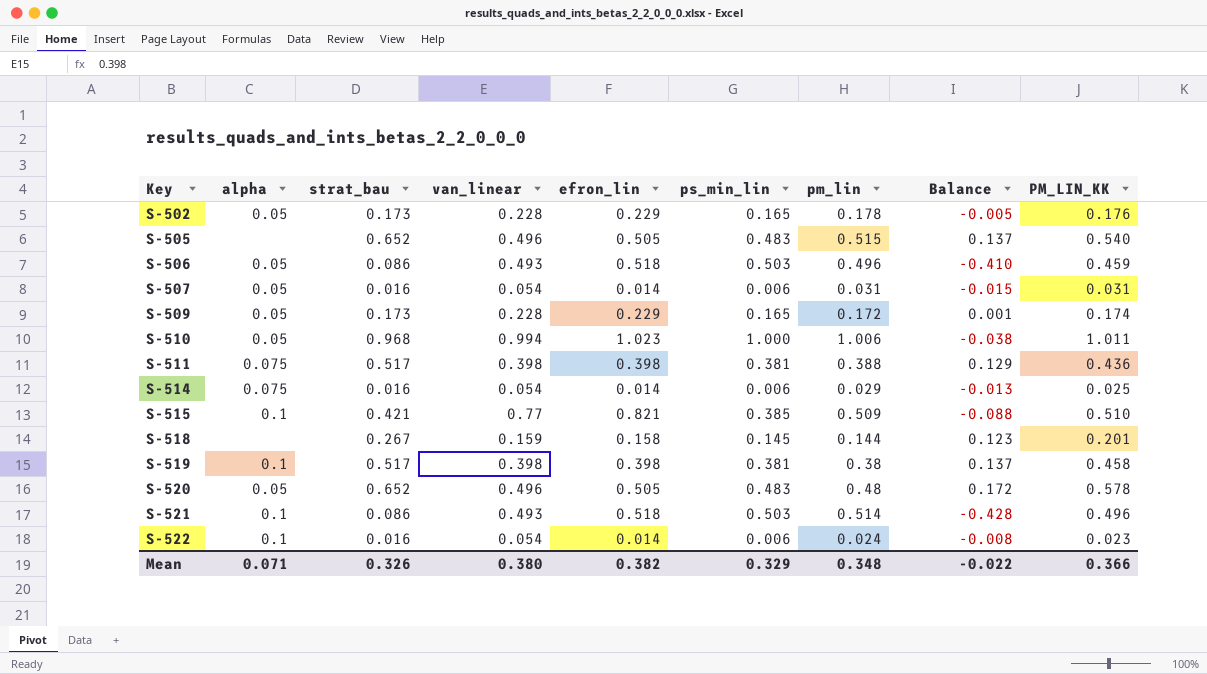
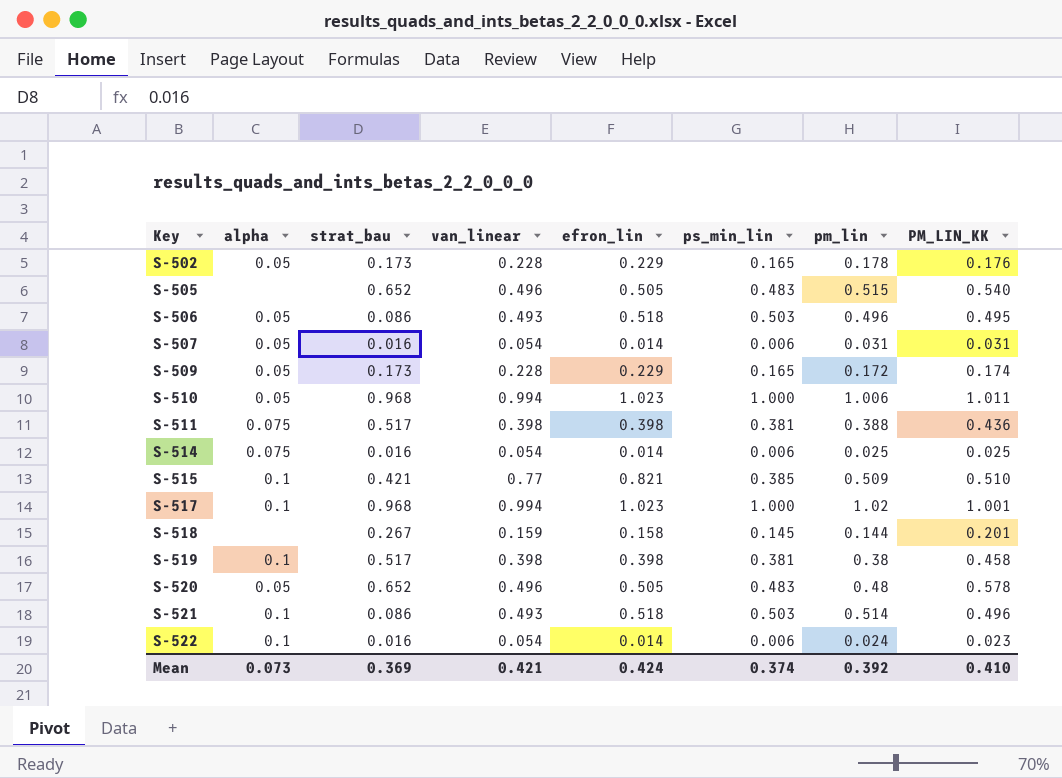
column Balance | formula: [strat_bau] - [pm_lin] -> none
S-506 | PM_LIN_KK: 0.459 -> 0.495
S-514 | pm_lin: 0.029 -> 0.025
row S-517: none -> 0.1 | 0.968 | 0.994 | 1.023 | 1.000 | 1.02 | 1.001
Mean | alpha: 0.071 -> 0.073
Mean | strat_bau: 0.326 -> 0.369
Mean | van_linear: 0.380 -> 0.421
Mean | efron_lin: 0.382 -> 0.424
Mean | ps_min_lin: 0.329 -> 0.374
Mean | pm_lin: 0.348 -> 0.392
Mean | PM_LIN_KK: 0.366 -> 0.410

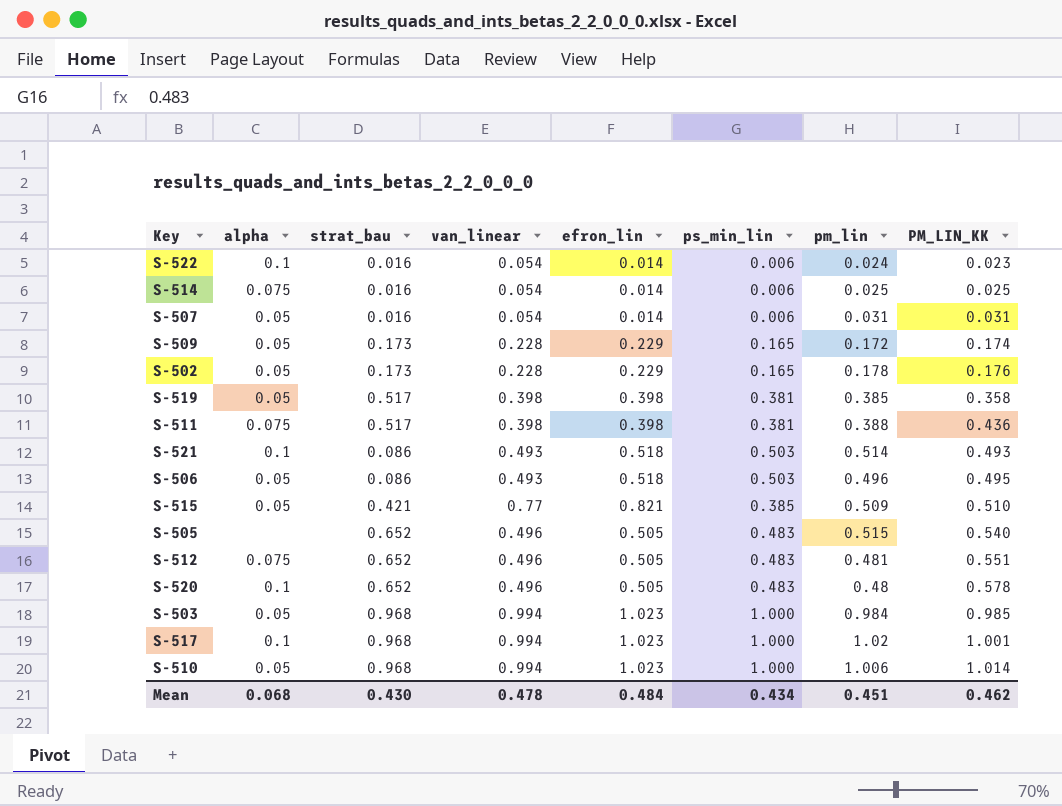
row order: Key ascending -> PM_LIN_KK ascending
row S-518: none | 0.267 | 0.159 | 0.158 | 0.145 | 0.144 | 0.201 -> none
S-519 | alpha: 0.1 -> 0.05
S-519 | pm_lin: 0.38 -> 0.385
S-519 | PM_LIN_KK: 0.458 -> 0.358
S-521 | PM_LIN_KK: 0.496 -> 0.493
S-515 | alpha: 0.1 -> 0.05
row S-512: none -> 0.075 | 0.652 | 0.496 | 0.505 | 0.483 | 0.481 | 0.551
S-520 | alpha: 0.05 -> 0.1
row S-503: none -> 0.05 | 0.968 | 0.994 | 1.023 | 1.000 | 0.984 | 0.985
S-510 | PM_LIN_KK: 1.011 -> 1.014
Mean | alpha: 0.073 -> 0.068
Mean | strat_bau: 0.369 -> 0.430
Mean | van_linear: 0.421 -> 0.478
Mean | efron_lin: 0.424 -> 0.484
Mean | ps_min_lin: 0.374 -> 0.434
Mean | pm_lin: 0.392 -> 0.451
Mean | PM_LIN_KK: 0.410 -> 0.462

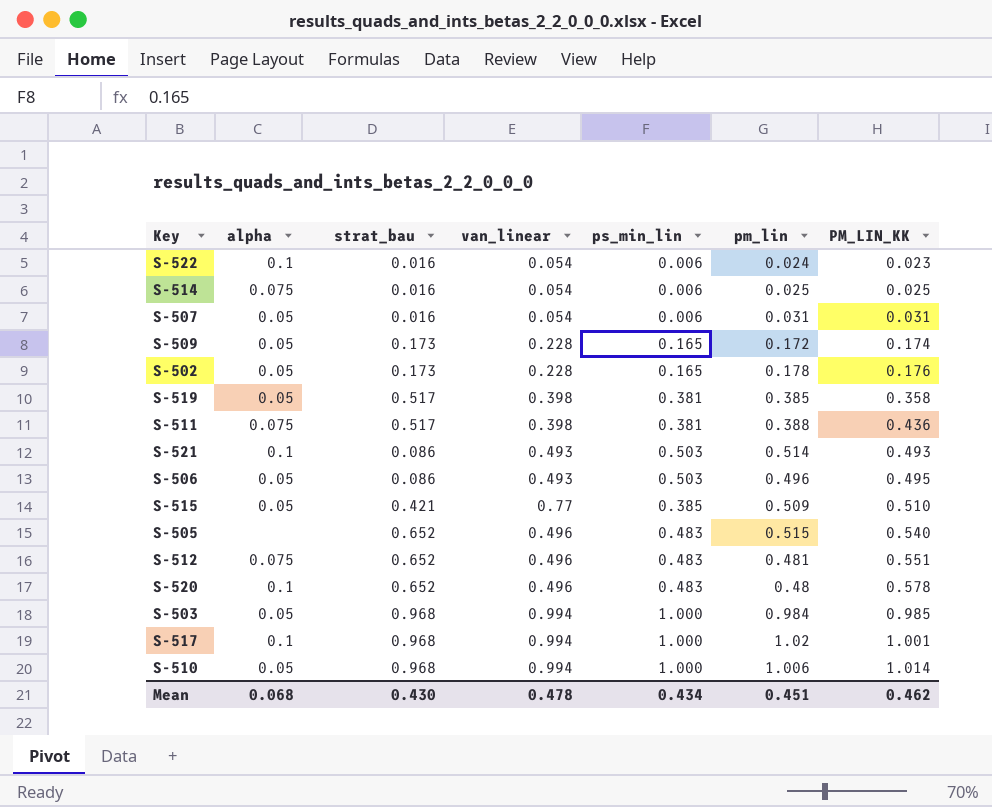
column efron_lin | position: 5 -> none

